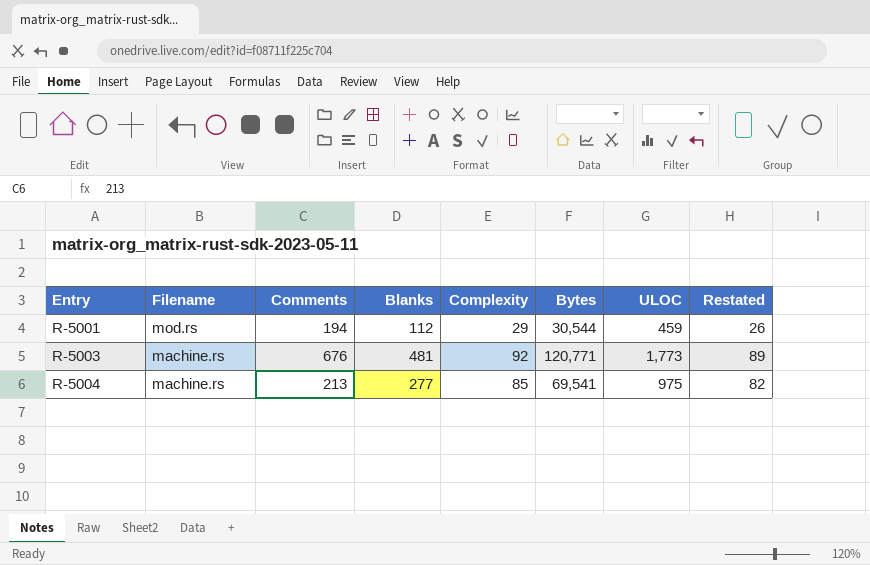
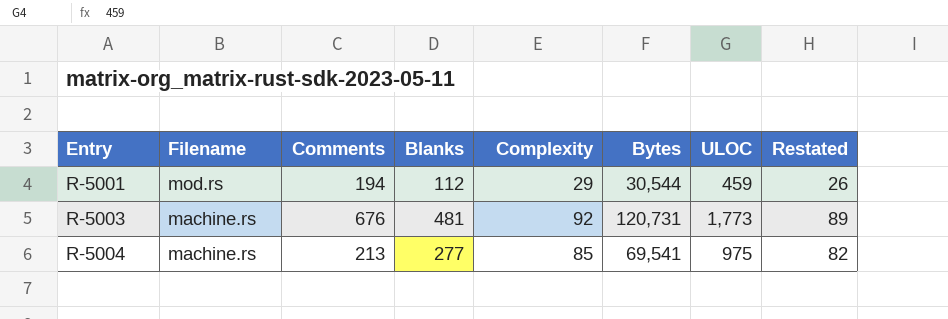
R-5003 | Bytes: 120,771 -> 120,731

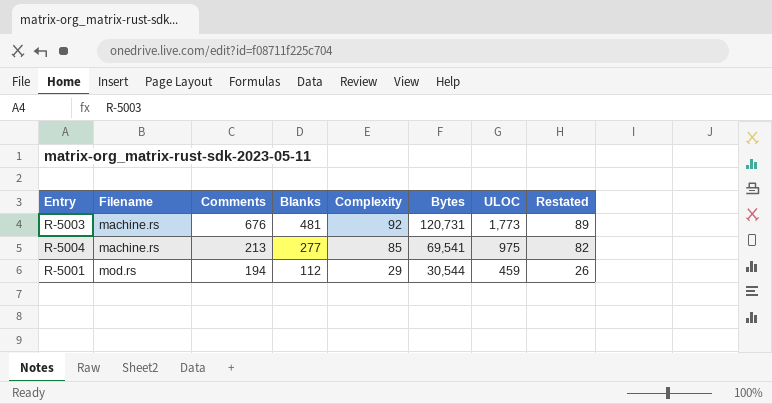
row order: Entry ascending -> Filename ascending

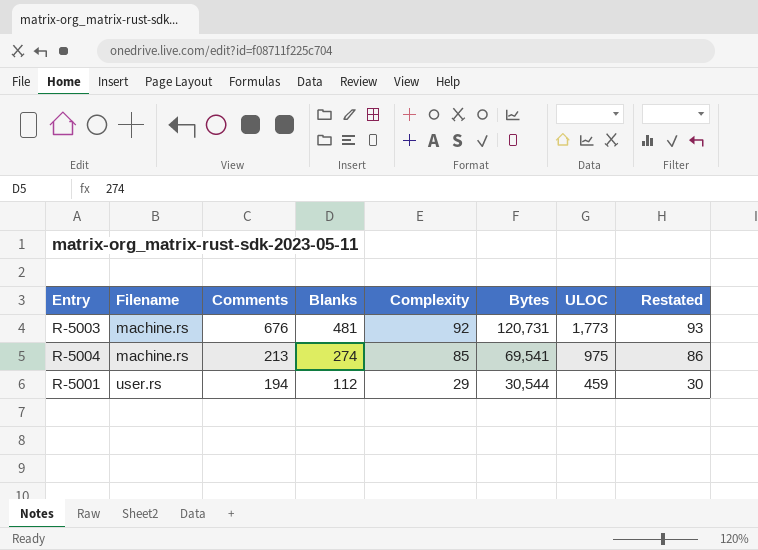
column Restated | formula: [Complexity] - 3 -> [Complexity] + 1
R-5004 | Blanks: 277 -> 274
R-5001 | Filename: mod.rs -> user.rs

